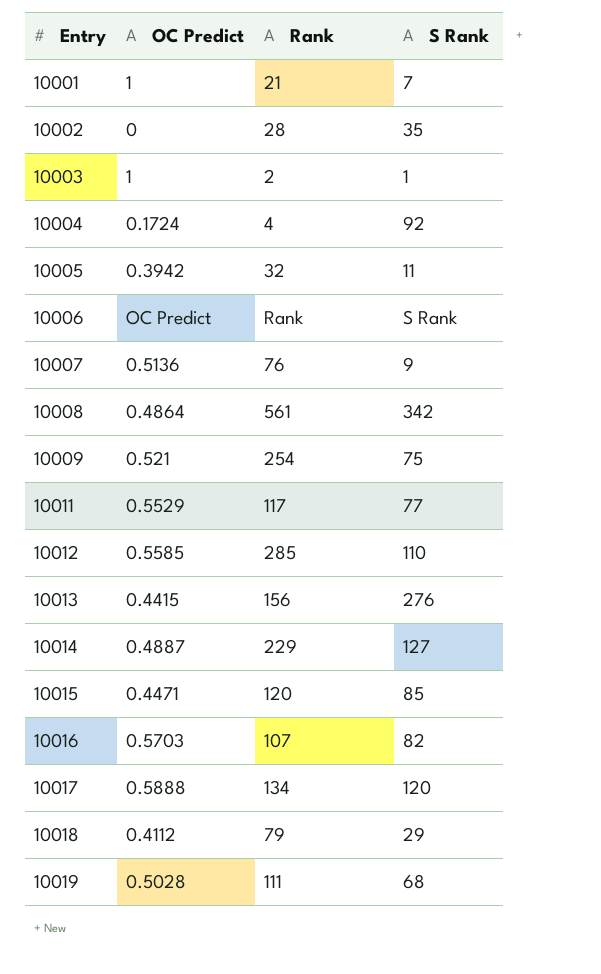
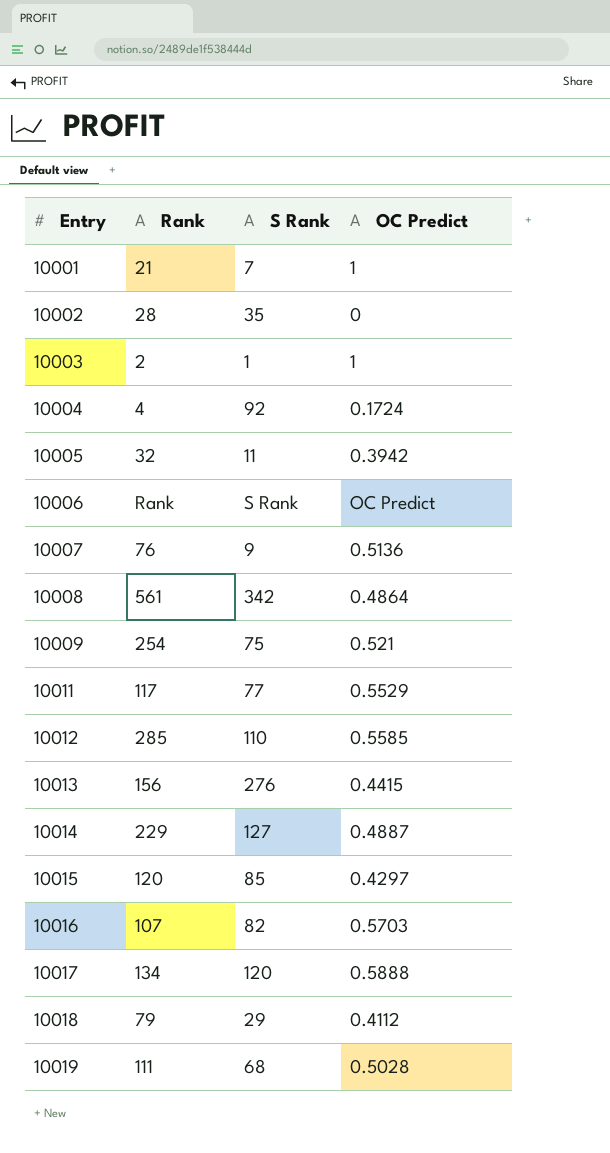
column OC Predict | position: 2 -> 4
10015 | OC Predict: 0.4471 -> 0.4297

